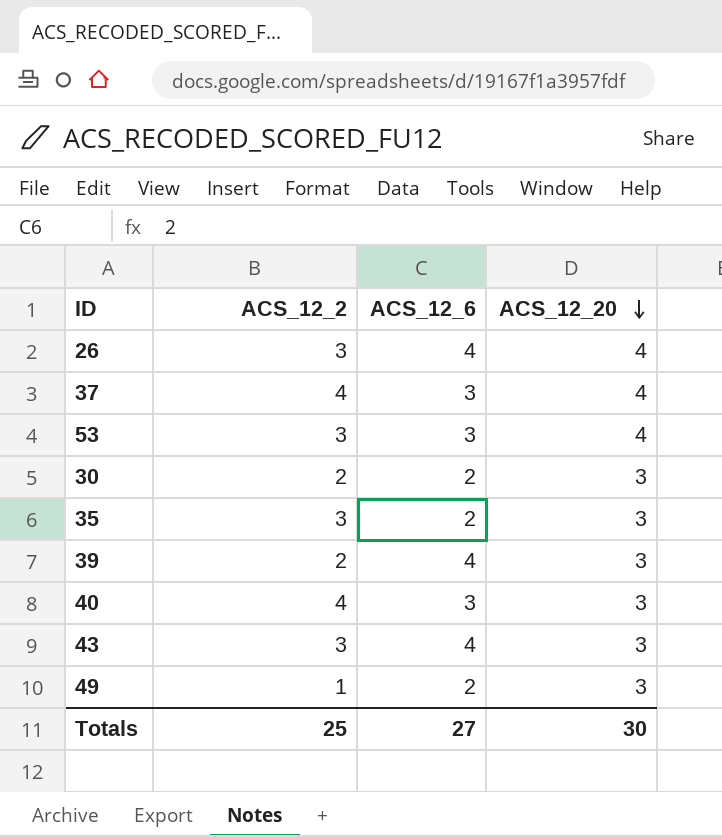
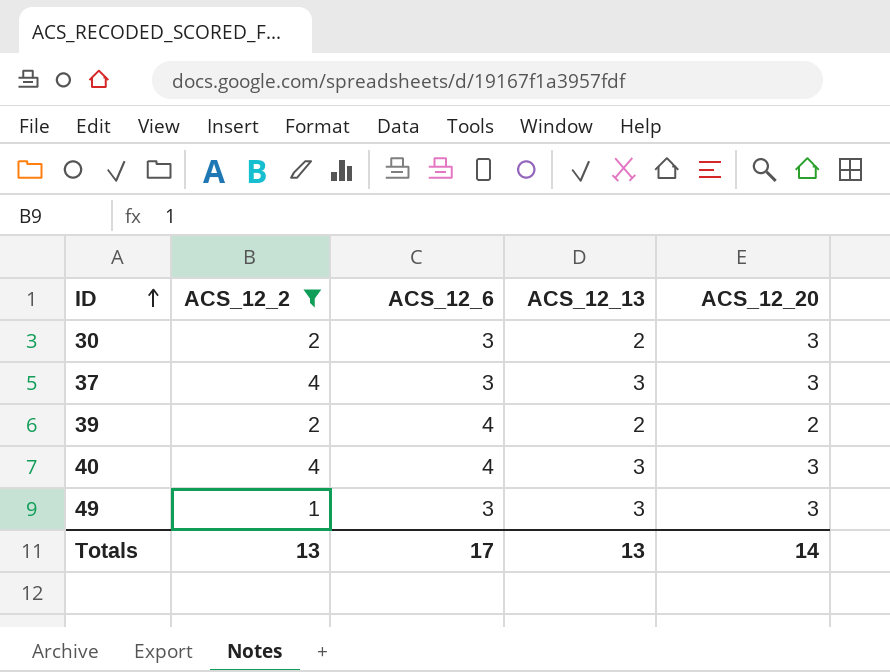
filter: none -> ACS_12_2 != 3
row order: ACS_12_20 descending -> ID ascending
column ACS_12_13 | position: none -> 4
30 | ACS_12_6: 2 -> 3
37 | ACS_12_20: 4 -> 3
39 | ACS_12_20: 3 -> 2
40 | ACS_12_6: 3 -> 4
49 | ACS_12_6: 2 -> 3
Totals | ACS_12_2: 25 -> 13
Totals | ACS_12_6: 27 -> 17
Totals | ACS_12_20: 30 -> 14

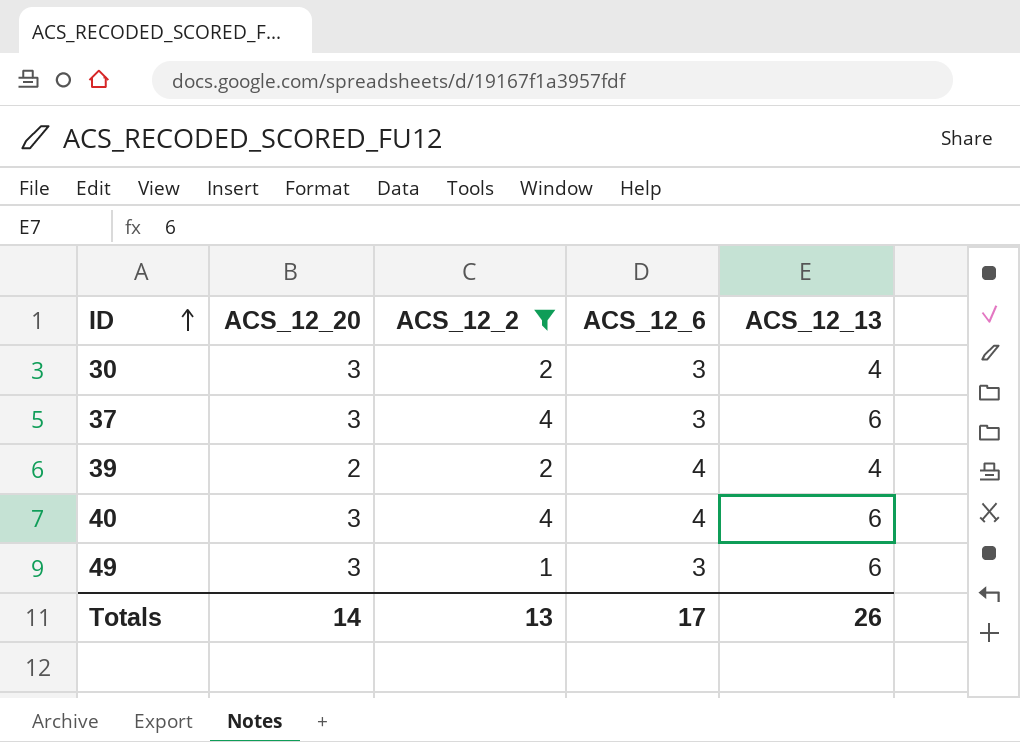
column ACS_12_20 | position: 5 -> 2
30 | ACS_12_13: 2 -> 4
37 | ACS_12_13: 3 -> 6
39 | ACS_12_13: 2 -> 4
40 | ACS_12_13: 3 -> 6
49 | ACS_12_13: 3 -> 6
Totals | ACS_12_13: 13 -> 26

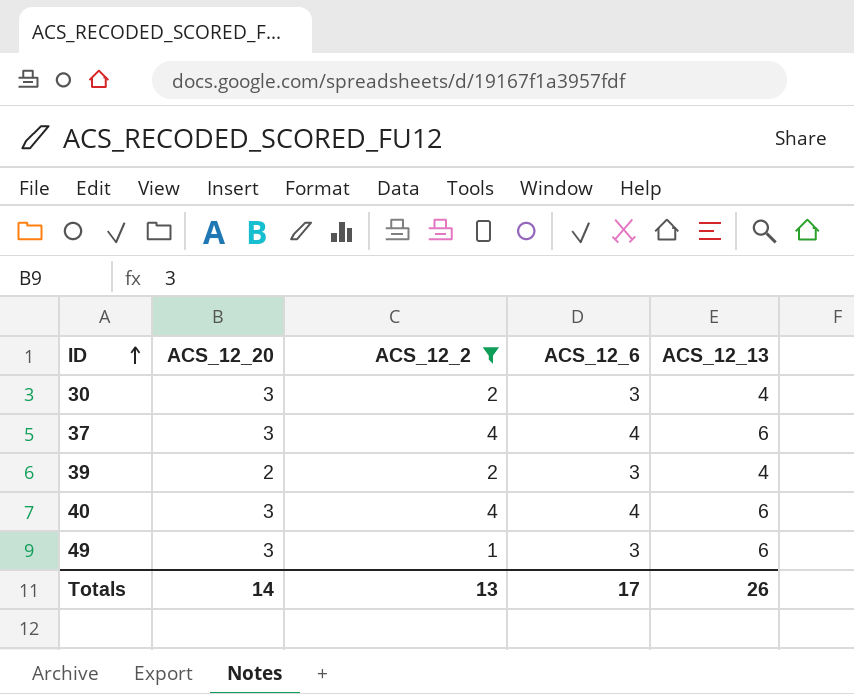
37 | ACS_12_6: 3 -> 4
39 | ACS_12_6: 4 -> 3

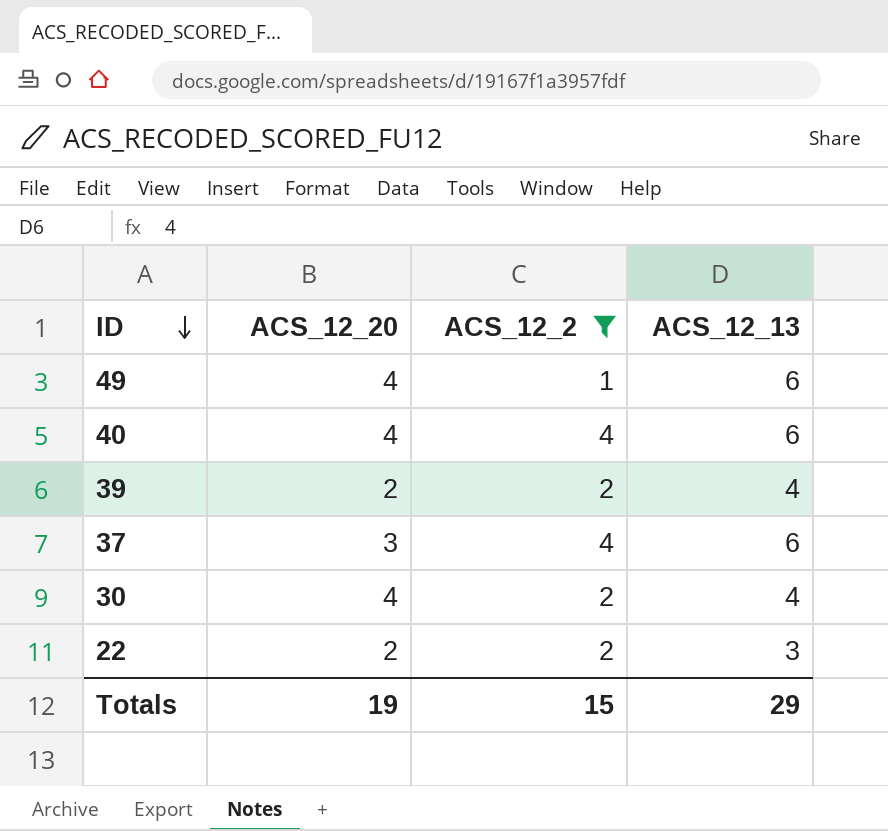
row order: ID ascending -> ID descending
column ACS_12_6 | position: 4 -> none
49 | ACS_12_20: 3 -> 4
40 | ACS_12_20: 3 -> 4
30 | ACS_12_20: 3 -> 4
row 22: none -> 2 | 2 | 3
Totals | ACS_12_20: 14 -> 19
Totals | ACS_12_2: 13 -> 15
Totals | ACS_12_13: 26 -> 29

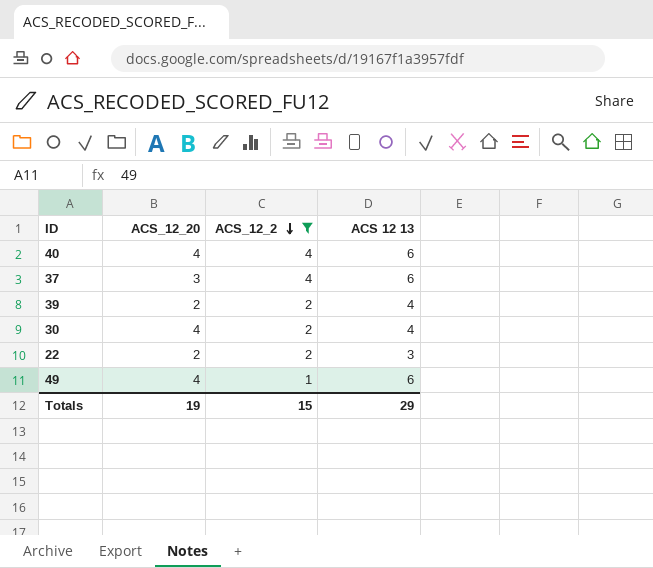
row order: ID descending -> ACS_12_2 descending
column name: ACS_12_13 -> ACS 12 13

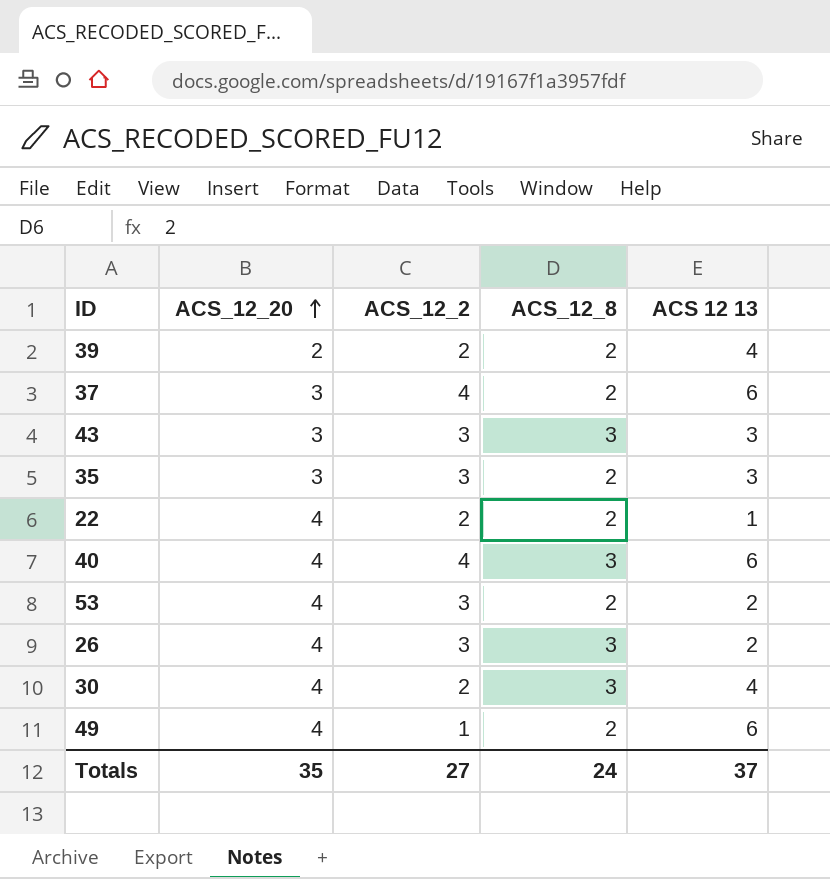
filter: ACS_12_2 != 3 -> none
row order: ACS_12_2 descending -> ACS_12_20 ascending
column ACS_12_8 | position: none -> 4
22 | ACS_12_20: 2 -> 4
22 | ACS 12 13: 3 -> 1
Totals | ACS_12_20: 19 -> 35
Totals | ACS_12_2: 15 -> 27
Totals | ACS 12 13: 29 -> 37

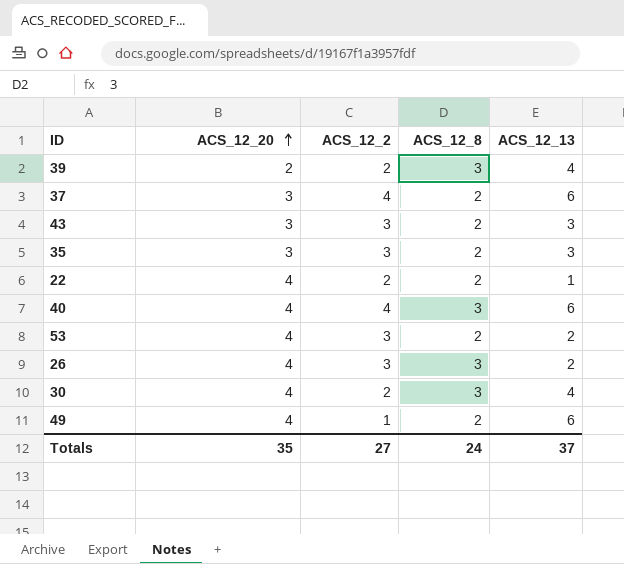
column name: ACS 12 13 -> ACS_12_13
39 | ACS_12_8: 2 -> 3
43 | ACS_12_8: 3 -> 2

